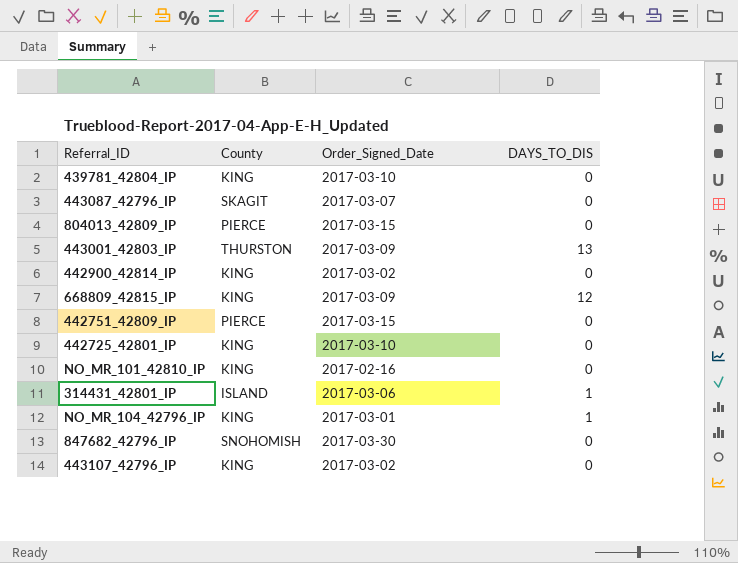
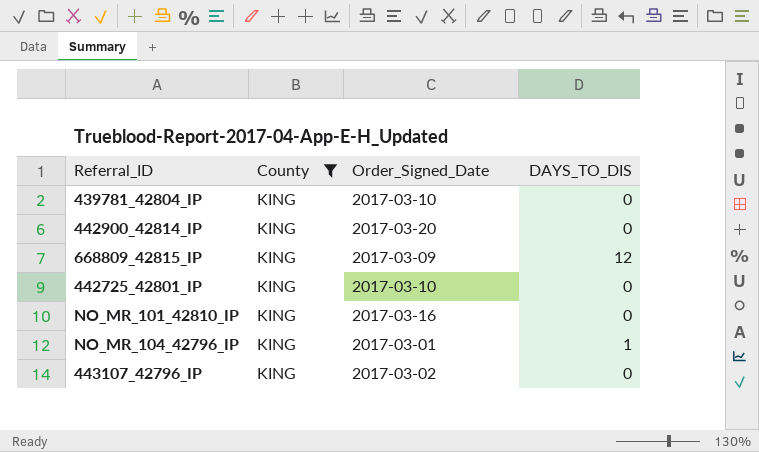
filter: none -> County = KING
442900_42814_IP | Order_Signed_Date: 2017-03-02 -> 2017-03-20
NO_MR_101_42810_IP | Order_Signed_Date: 2017-02-16 -> 2017-03-16

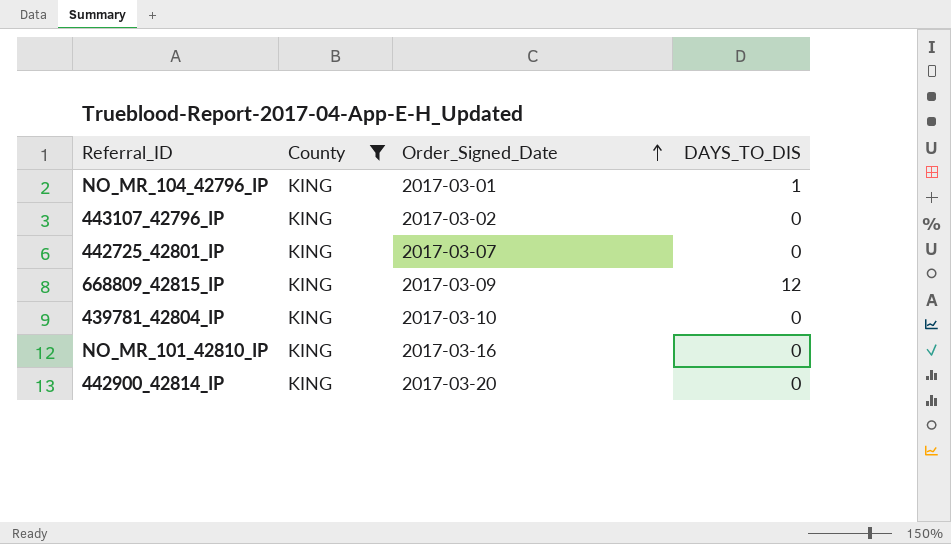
row order: none -> Order_Signed_Date ascending
442725_42801_IP | Order_Signed_Date: 2017-03-10 -> 2017-03-07

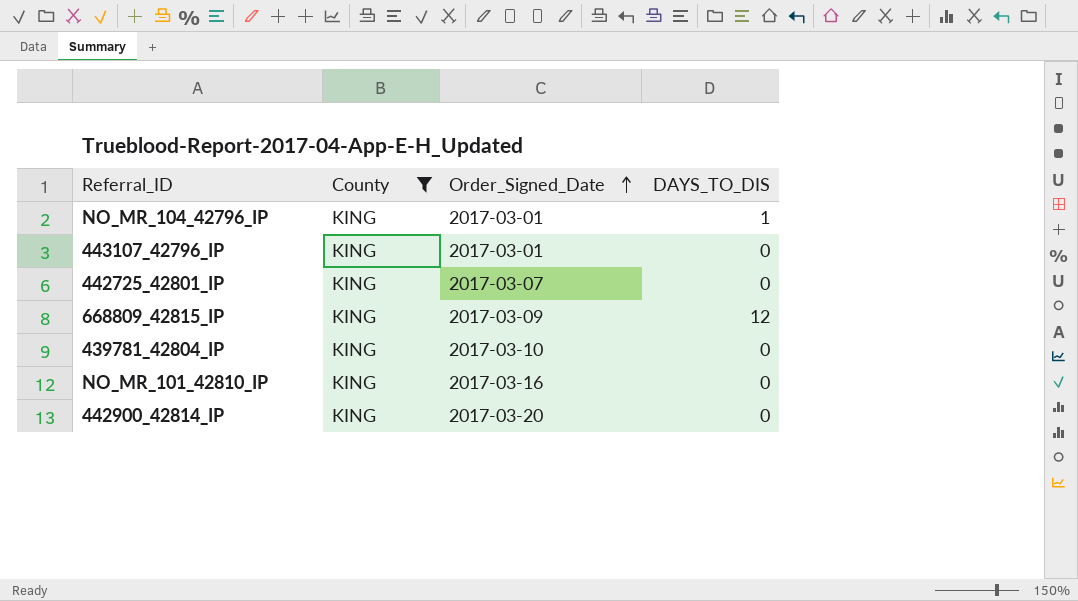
443107_42796_IP | Order_Signed_Date: 2017-03-02 -> 2017-03-01

